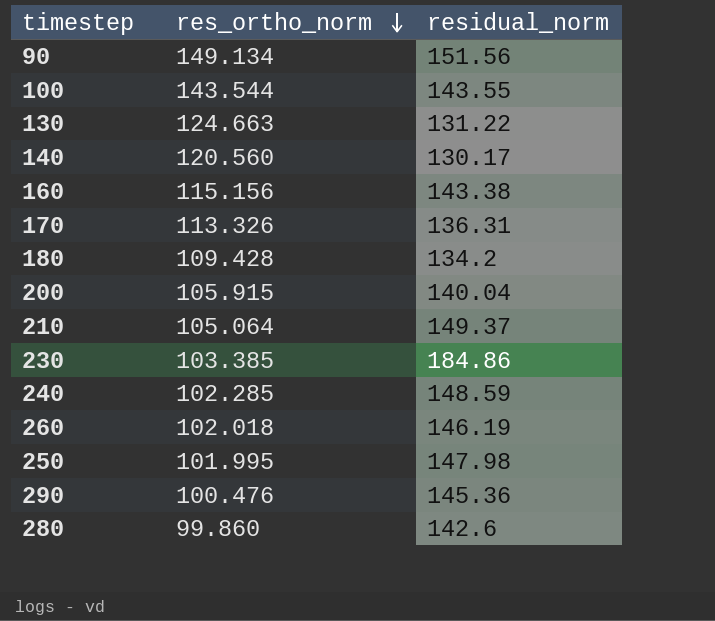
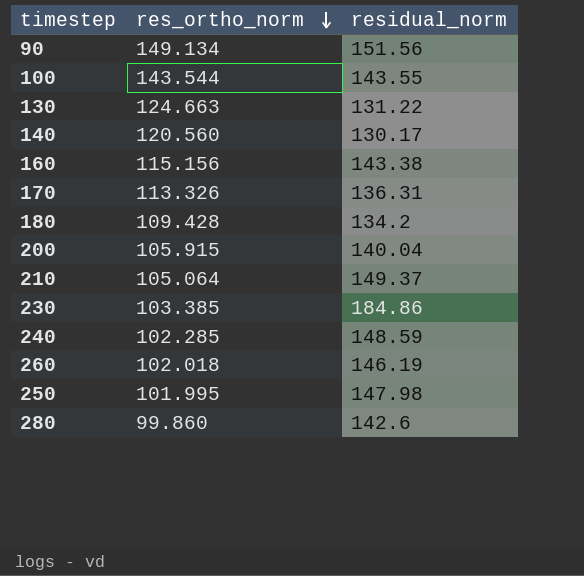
row 290: 100.476 | 145.36 -> none

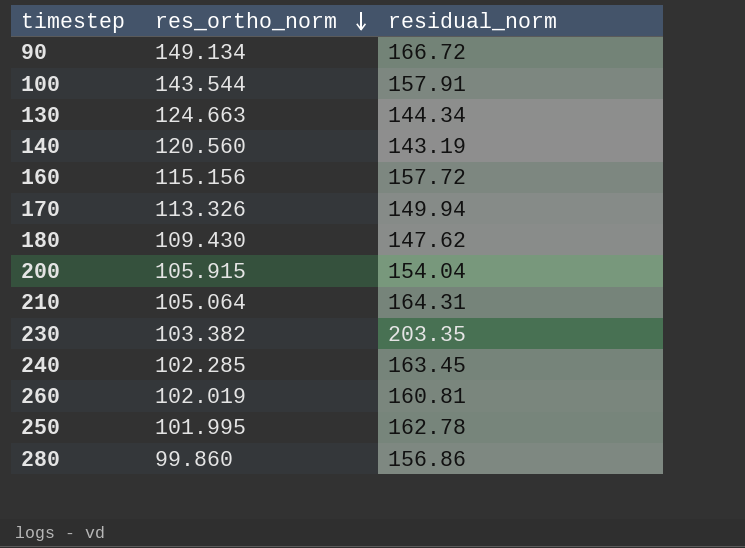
90 | residual_norm: 151.56 -> 166.72
100 | residual_norm: 143.55 -> 157.91
130 | residual_norm: 131.22 -> 144.34
140 | residual_norm: 130.17 -> 143.19
160 | residual_norm: 143.38 -> 157.72
170 | residual_norm: 136.31 -> 149.94
180 | res_ortho_norm: 109.428 -> 109.430
180 | residual_norm: 134.2 -> 147.62
200 | residual_norm: 140.04 -> 154.04
210 | residual_norm: 149.37 -> 164.31
230 | res_ortho_norm: 103.385 -> 103.382
230 | residual_norm: 184.86 -> 203.35
240 | residual_norm: 148.59 -> 163.45
260 | res_ortho_norm: 102.018 -> 102.019
260 | residual_norm: 146.19 -> 160.81
250 | residual_norm: 147.98 -> 162.78
280 | residual_norm: 142.6 -> 156.86

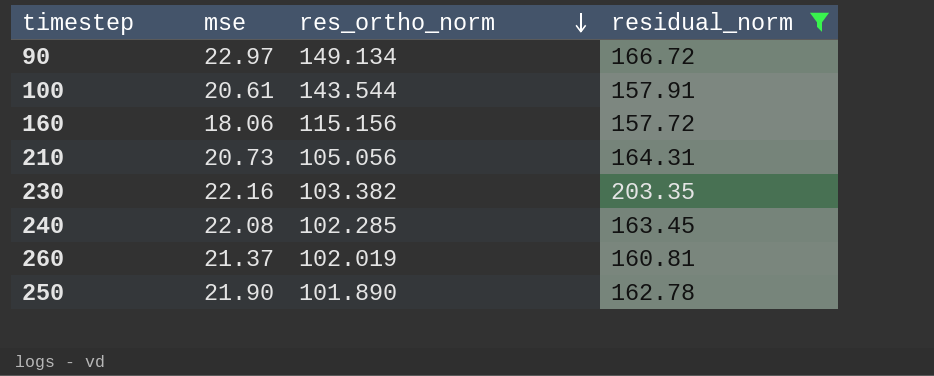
filter: none -> residual_norm >= 157.72
column mse | position: none -> 2
210 | res_ortho_norm: 105.064 -> 105.056
250 | res_ortho_norm: 101.995 -> 101.890

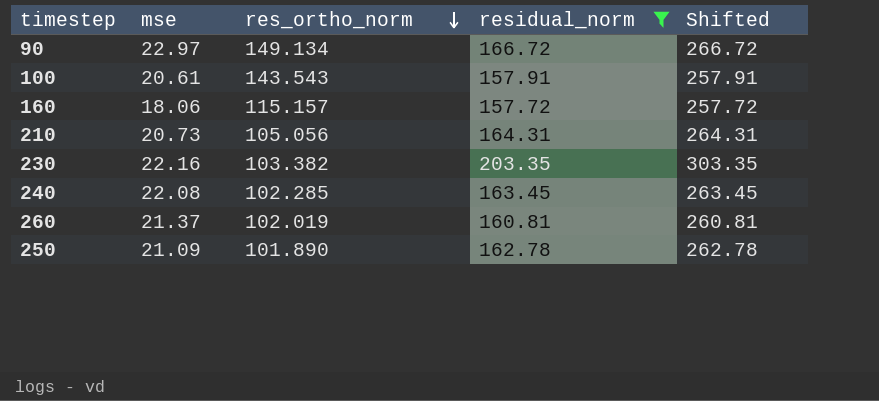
column Shifted | formula: none -> [residual_norm] + 100
100 | res_ortho_norm: 143.544 -> 143.543
160 | res_ortho_norm: 115.156 -> 115.157
250 | mse: 21.90 -> 21.09

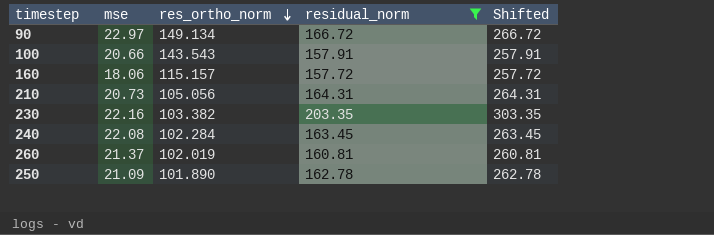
100 | mse: 20.61 -> 20.66
240 | res_ortho_norm: 102.285 -> 102.284

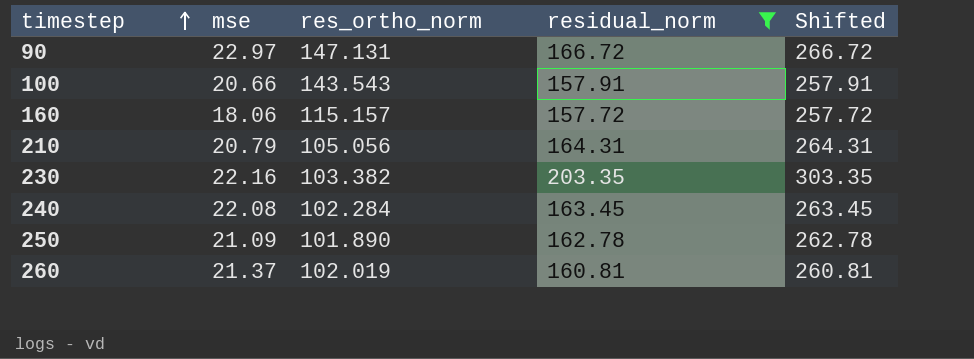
row order: res_ortho_norm descending -> timestep ascending
90 | res_ortho_norm: 149.134 -> 147.131
210 | mse: 20.73 -> 20.79

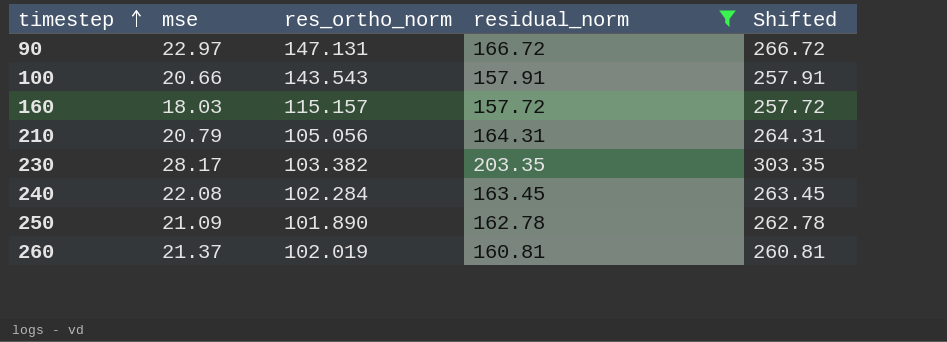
160 | mse: 18.06 -> 18.03
230 | mse: 22.16 -> 28.17

